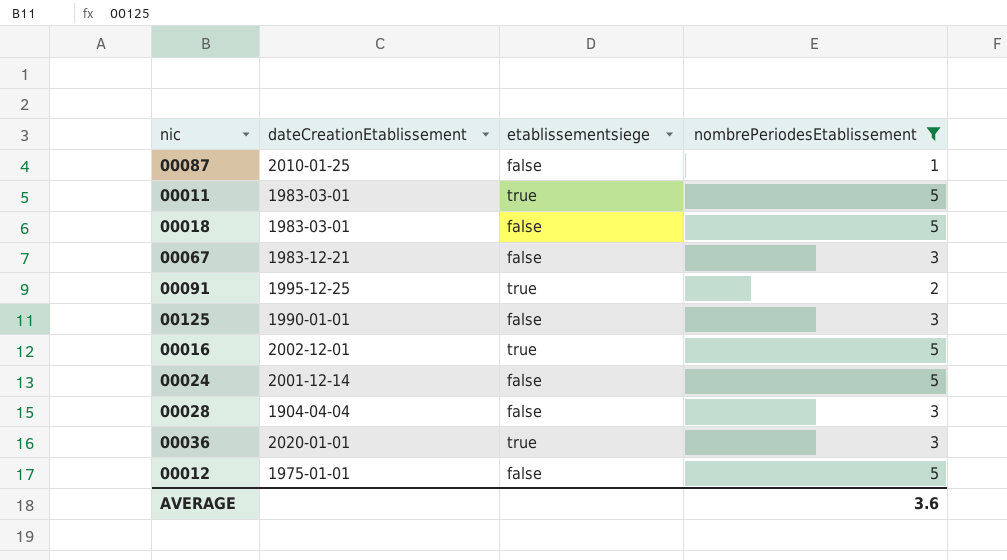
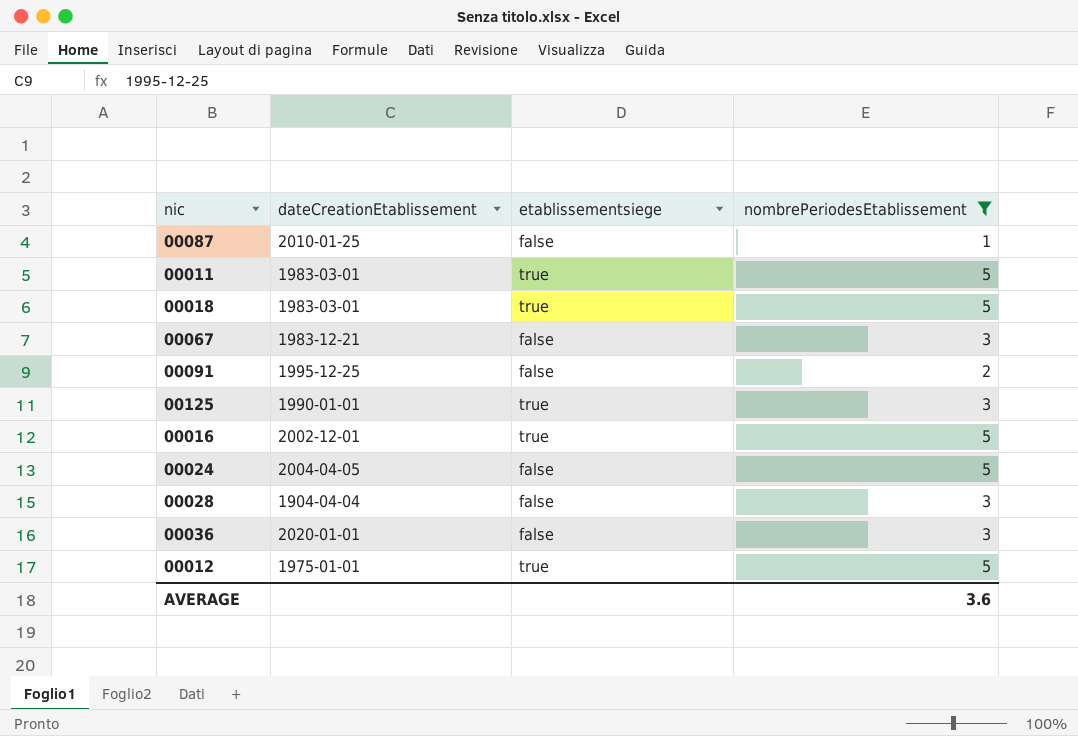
00018 | etablissementsiege: false -> true
00091 | etablissementsiege: true -> false
00125 | etablissementsiege: false -> true
00024 | dateCreationEtablissement: 2001-12-14 -> 2004-04-05
00036 | etablissementsiege: true -> false
00012 | etablissementsiege: false -> true

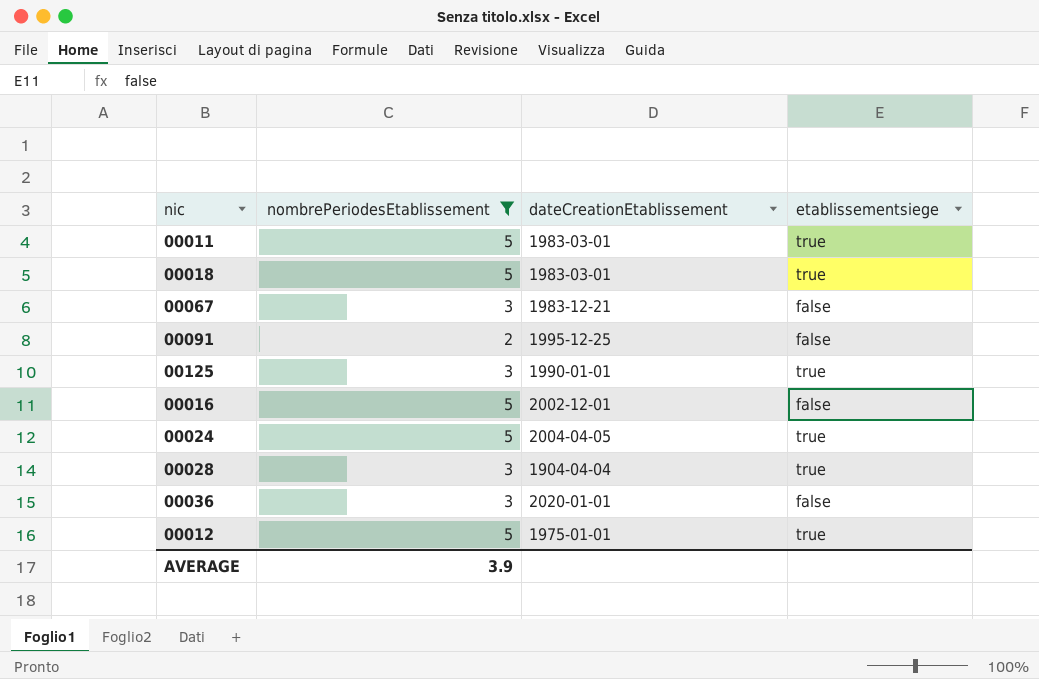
column nombrePeriodesEtablissement | position: 4 -> 2
row 00087: 2010-01-25 | false | 1 -> none
00016 | etablissementsiege: true -> false
00024 | etablissementsiege: false -> true
00028 | etablissementsiege: false -> true
AVERAGE | nombrePeriodesEtablissement: 3.6 -> 3.9

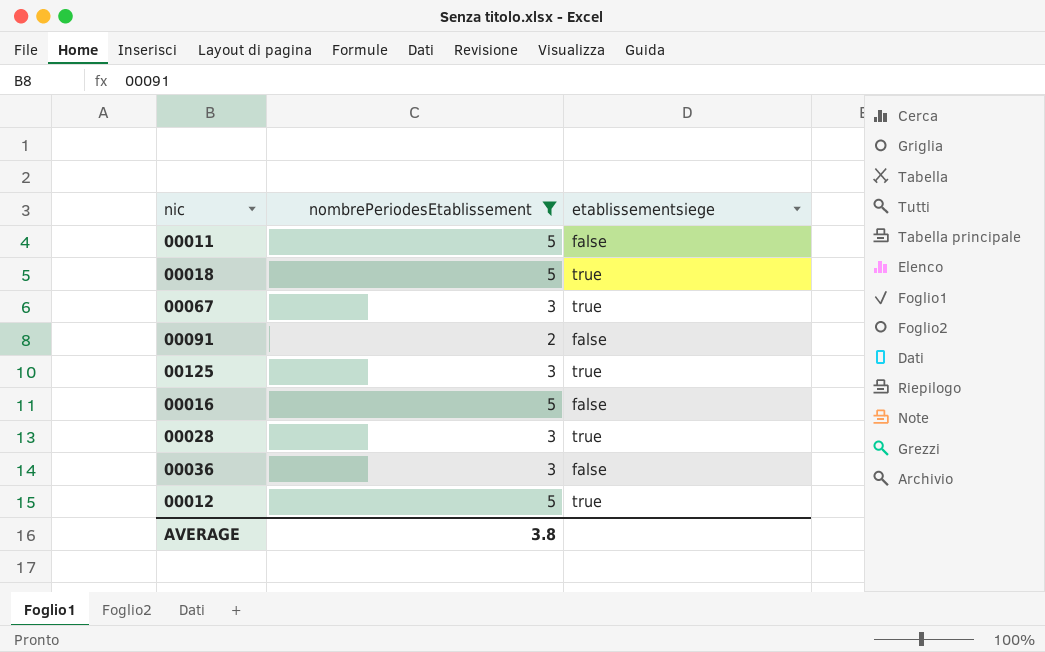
column dateCreationEtablissement | position: 3 -> none
row 00024: 5 | 2004-04-05 | true -> none
00011 | etablissementsiege: true -> false
00067 | etablissementsiege: false -> true
AVERAGE | nombrePeriodesEtablissement: 3.9 -> 3.8

